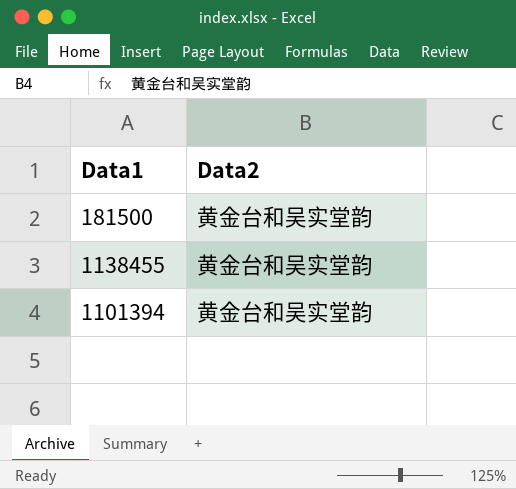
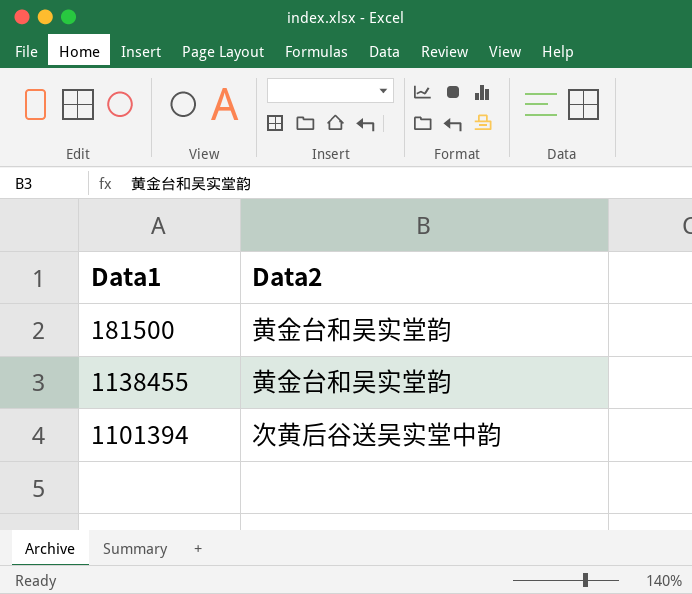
1101394 | Data2: 黄金台和吴实堂韵 -> 次黄后谷送吴实堂中韵

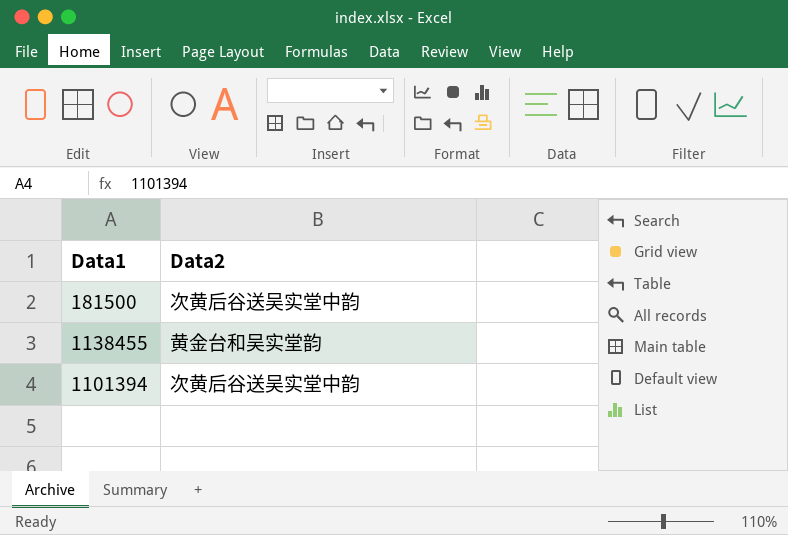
181500 | Data2: 黄金台和吴实堂韵 -> 次黄后谷送吴实堂中韵

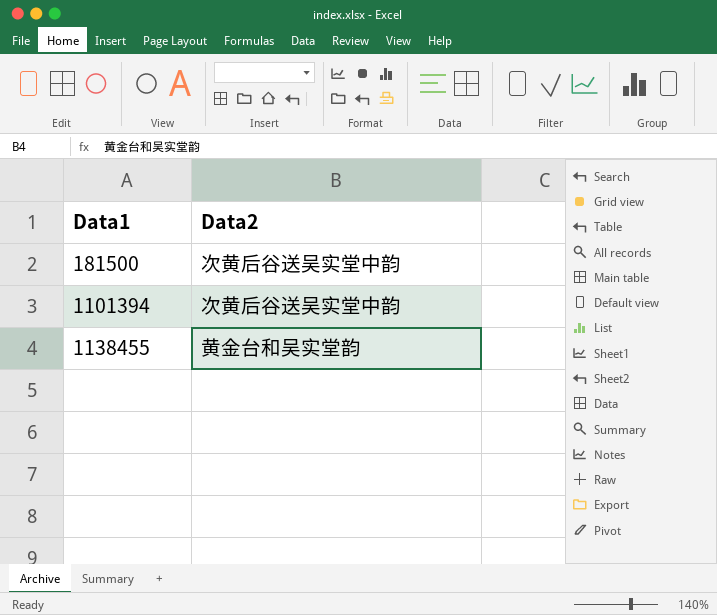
row order: none -> Data1 ascending

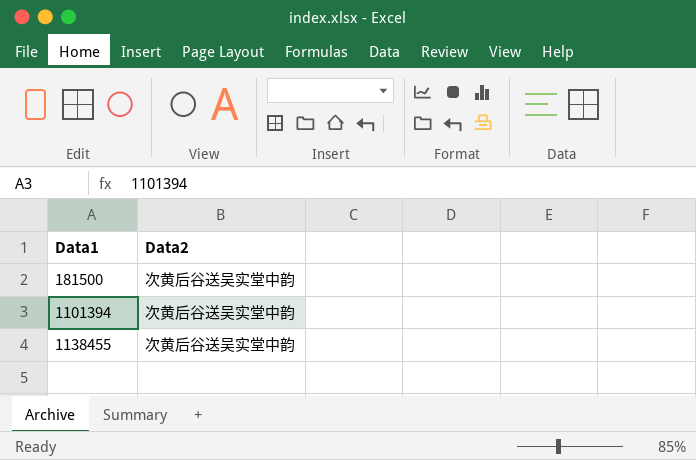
1138455 | Data2: 黄金台和吴实堂韵 -> 次黄后谷送吴实堂中韵

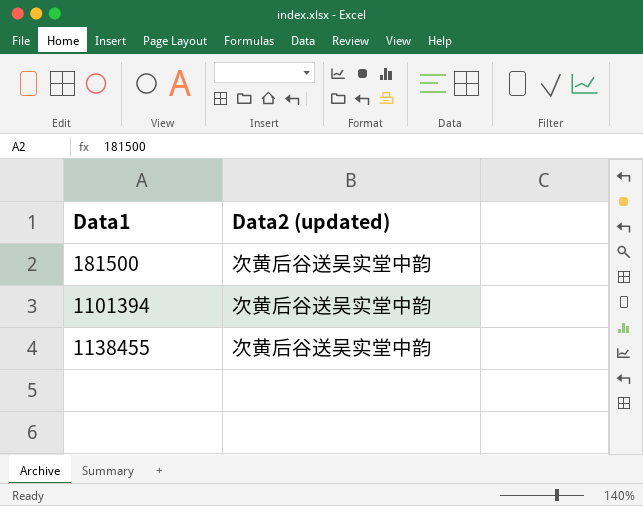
column name: Data2 -> Data2 (updated)

